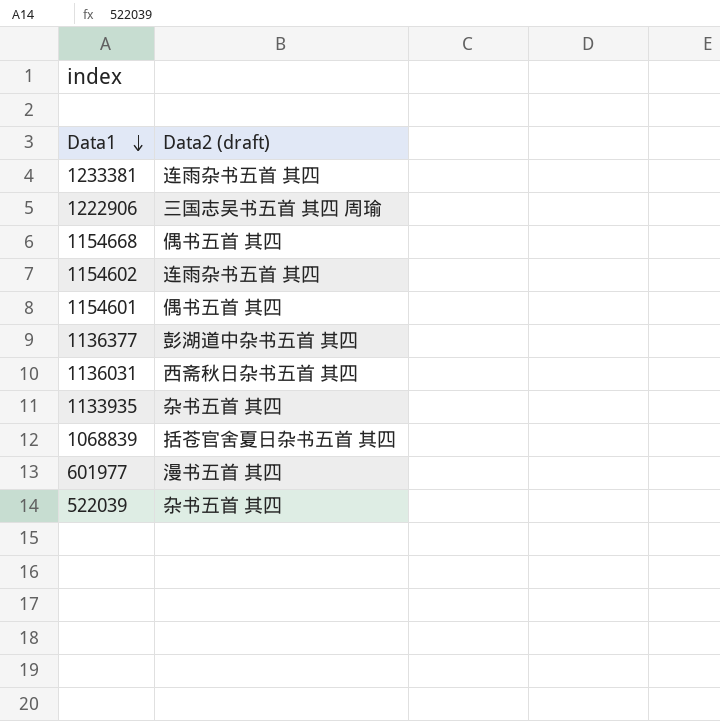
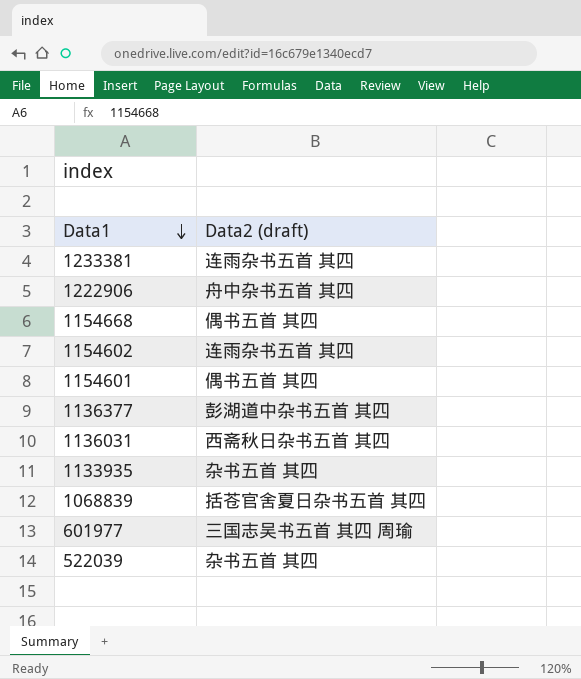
1222906 | Data2 (draft): 三国志吴书五首 其四 周瑜 -> 舟中杂书五首 其四
601977 | Data2 (draft): 漫书五首 其四 -> 三国志吴书五首 其四 周瑜

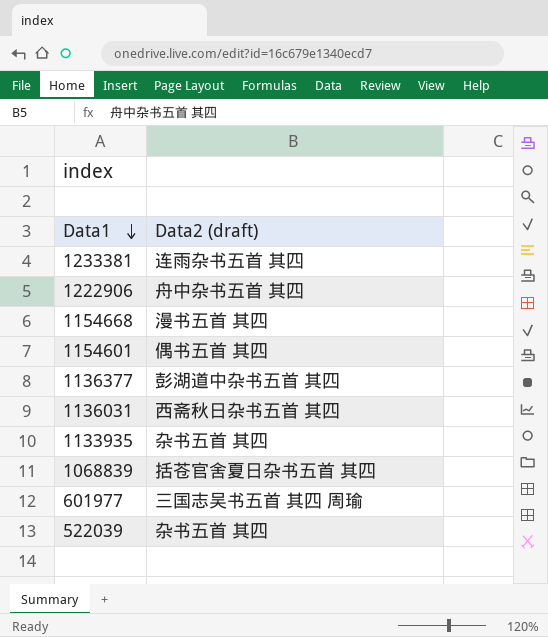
row 1154602: 连雨杂书五首 其四 -> none
1154668 | Data2 (draft): 偶书五首 其四 -> 漫书五首 其四

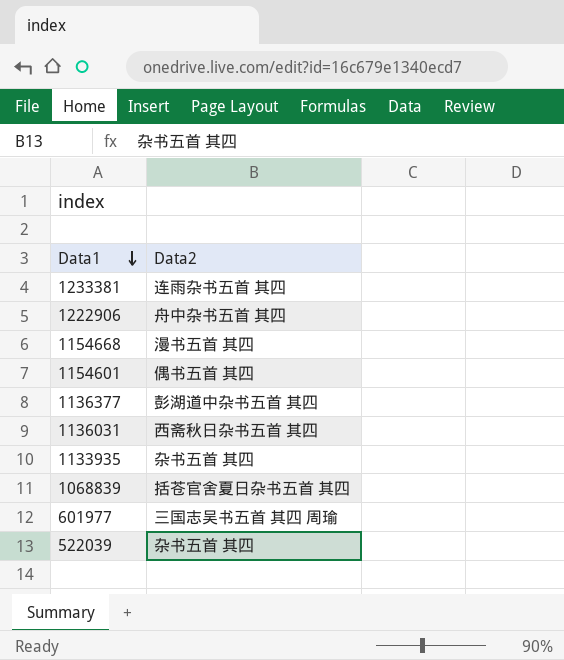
column name: Data2 (draft) -> Data2

